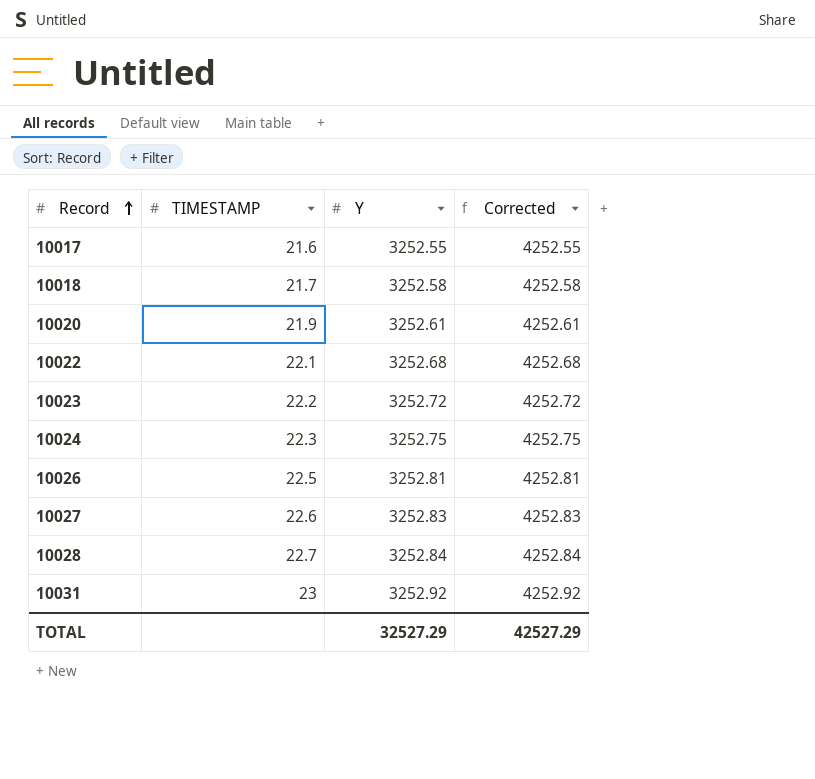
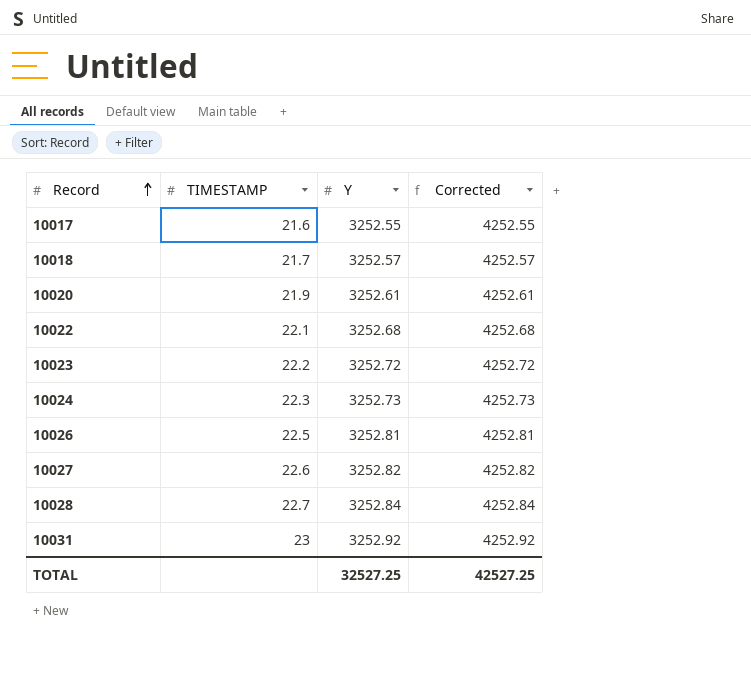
10018 | Y: 3252.58 -> 3252.57
10018 | Corrected: 4252.58 -> 4252.57
10024 | Y: 3252.75 -> 3252.73
10024 | Corrected: 4252.75 -> 4252.73
10027 | Y: 3252.83 -> 3252.82
10027 | Corrected: 4252.83 -> 4252.82
TOTAL | Y: 32527.29 -> 32527.25
TOTAL | Corrected: 42527.29 -> 42527.25

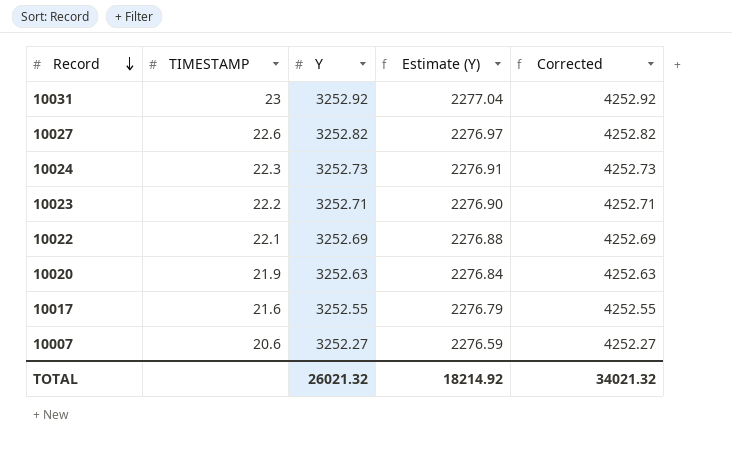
row order: Record ascending -> Record descending
column Estimate (Y) | formula: none -> [Y] * 0.7
row 10018: 21.7 | 3252.57 | 4252.57 -> none
row 10026: 22.5 | 3252.81 | 4252.81 -> none
row 10028: 22.7 | 3252.84 | 4252.84 -> none
10023 | Y: 3252.72 -> 3252.71
10023 | Corrected: 4252.72 -> 4252.71
10022 | Y: 3252.68 -> 3252.69
10022 | Corrected: 4252.68 -> 4252.69
10020 | Y: 3252.61 -> 3252.63
10020 | Corrected: 4252.61 -> 4252.63
row 10007: none -> 20.6 | 3252.27 | 2276.59 | 4252.27
TOTAL | Y: 32527.25 -> 26021.32
TOTAL | Corrected: 42527.25 -> 34021.32

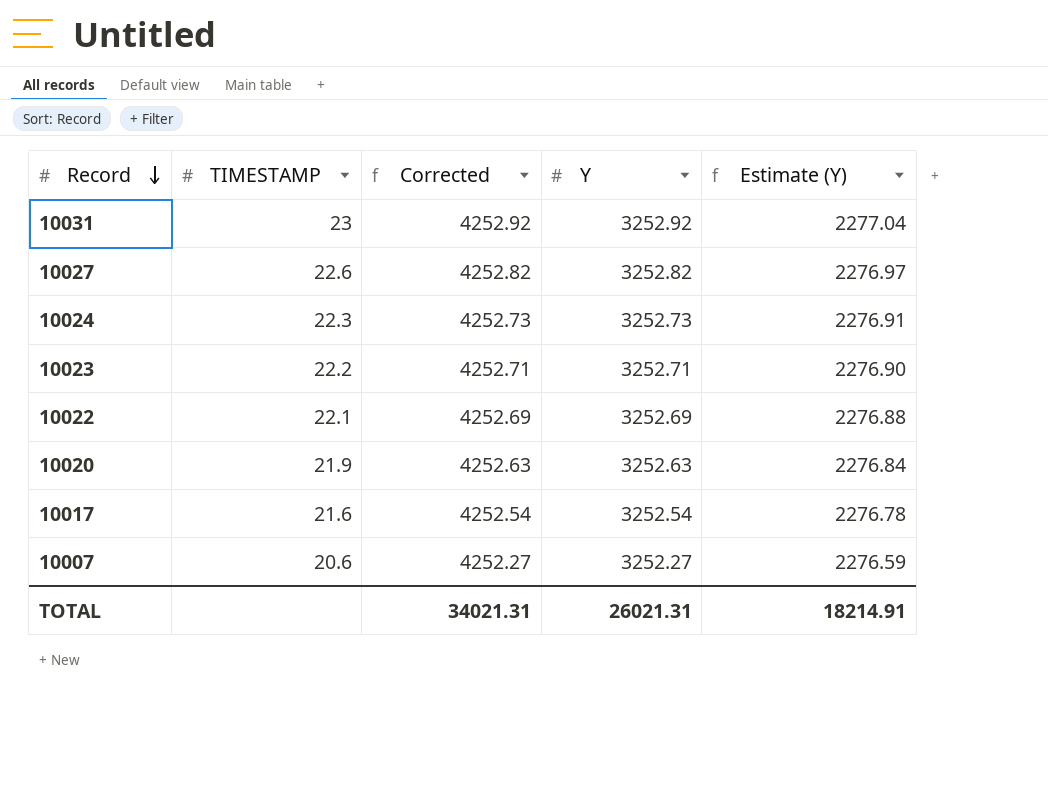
column Corrected | position: 5 -> 3
10017 | Corrected: 4252.55 -> 4252.54
10017 | Y: 3252.55 -> 3252.54
10017 | Estimate (Y): 2276.79 -> 2276.78
TOTAL | Corrected: 34021.32 -> 34021.31
TOTAL | Y: 26021.32 -> 26021.31
TOTAL | Estimate (Y): 18214.92 -> 18214.91

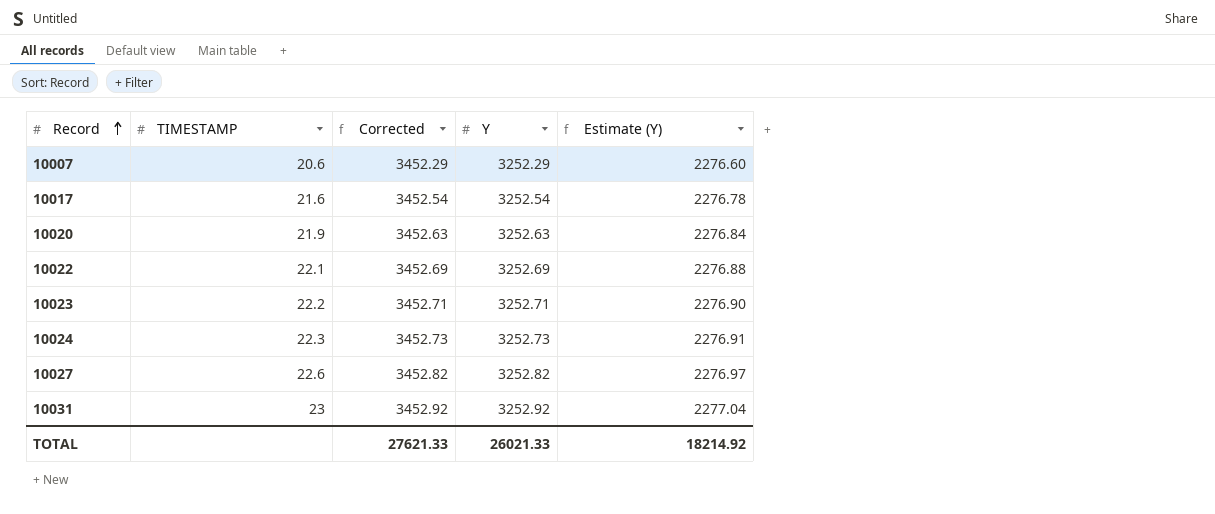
row order: Record descending -> Record ascending
column Corrected | formula: [Y] + 1000 -> [Y] + 200
10007 | Y: 3252.27 -> 3252.29
10007 | Estimate (Y): 2276.59 -> 2276.60
TOTAL | Corrected: 34021.31 -> 27621.33
TOTAL | Y: 26021.31 -> 26021.33
TOTAL | Estimate (Y): 18214.91 -> 18214.92

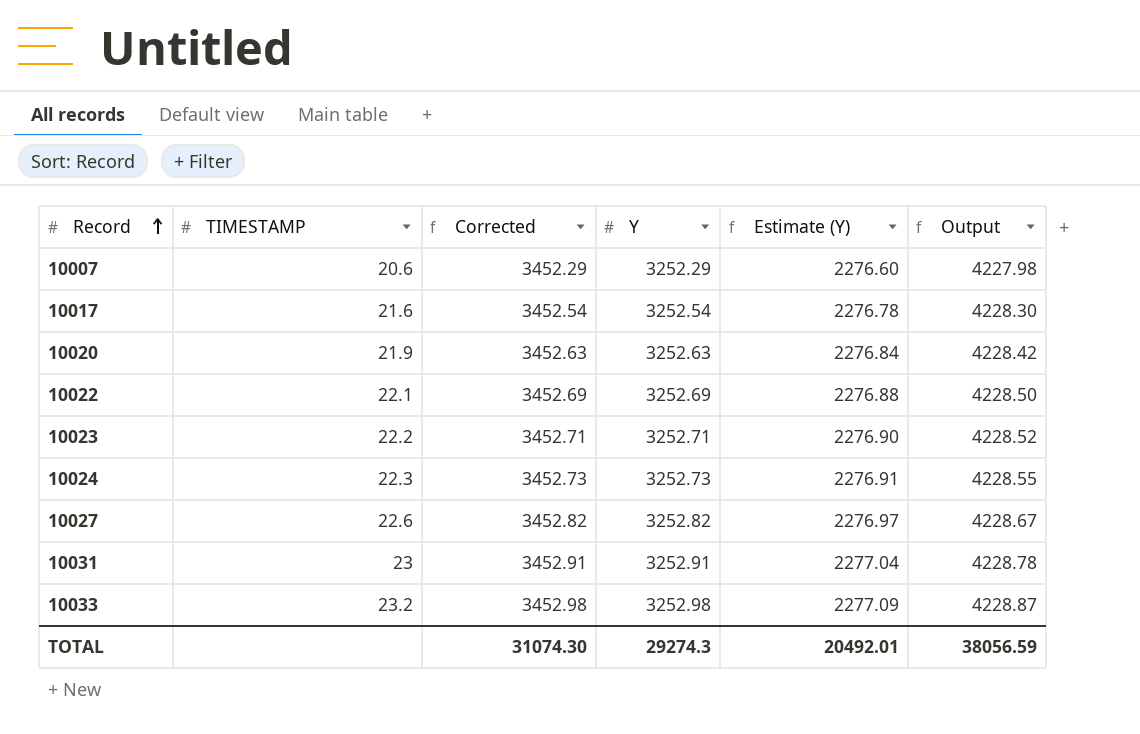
column Output | formula: none -> [Y] * 1.3
10031 | Corrected: 3452.92 -> 3452.91
10031 | Y: 3252.92 -> 3252.91
row 10033: none -> 23.2 | 3452.98 | 3252.98 | 2277.09 | 4228.87
TOTAL | Corrected: 27621.33 -> 31074.30
TOTAL | Y: 26021.33 -> 29274.3
TOTAL | Estimate (Y): 18214.92 -> 20492.01

